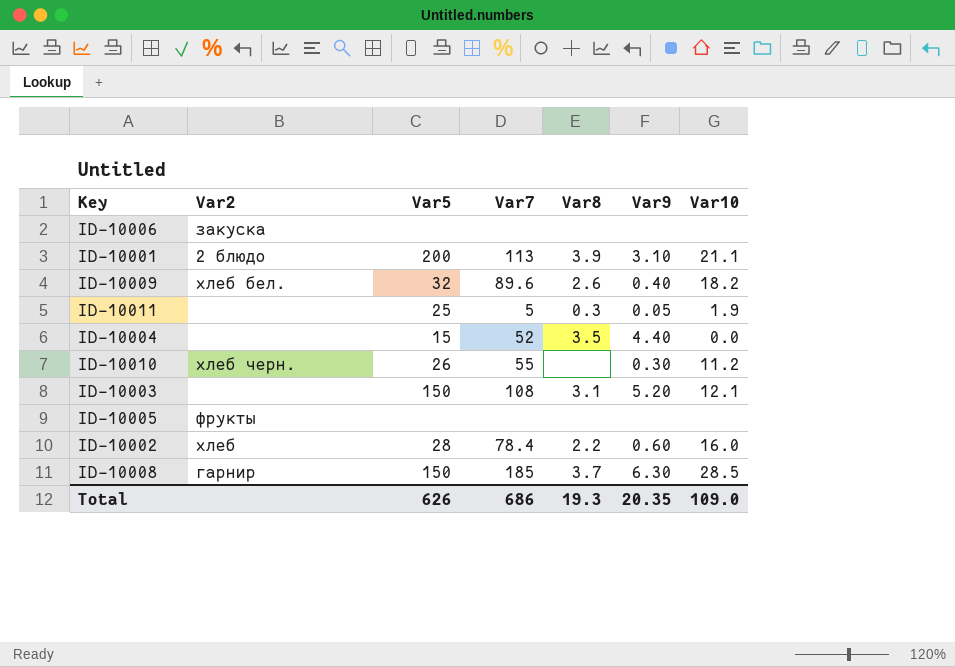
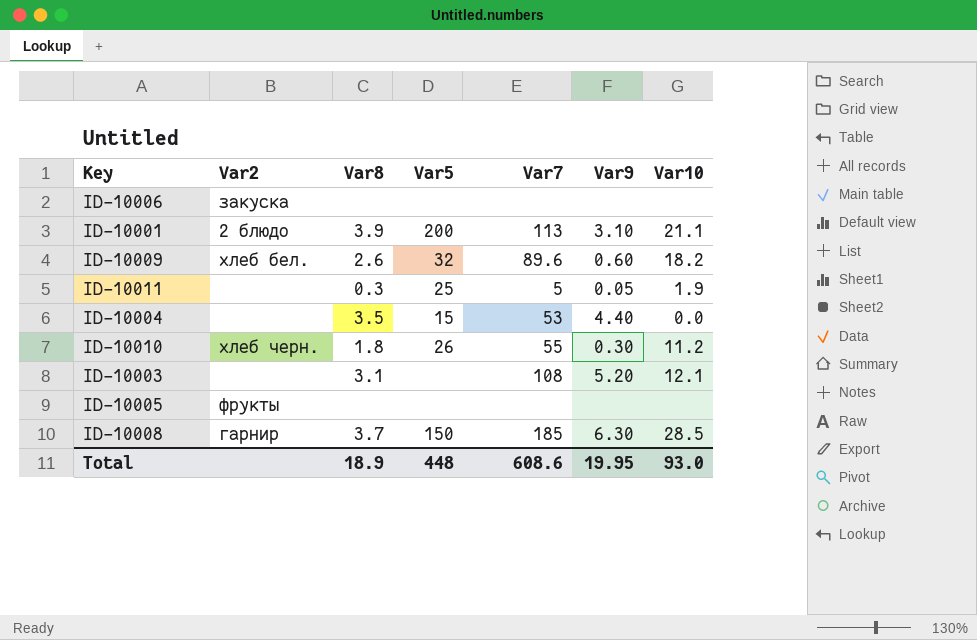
column Var8 | position: 5 -> 3
row ID-10002: хлеб | 28 | 78.4 | 2.2 | 0.60 | 16.0 -> none
ID-10009 | Var9: 0.40 -> 0.60
ID-10004 | Var7: 52 -> 53
ID-10010 | Var8: none -> 1.8
ID-10003 | Var5: 150 -> none
Total | Var8: 19.3 -> 18.9
Total | Var5: 626 -> 448
Total | Var7: 686 -> 608.6
Total | Var9: 20.35 -> 19.95
Total | Var10: 109.0 -> 93.0

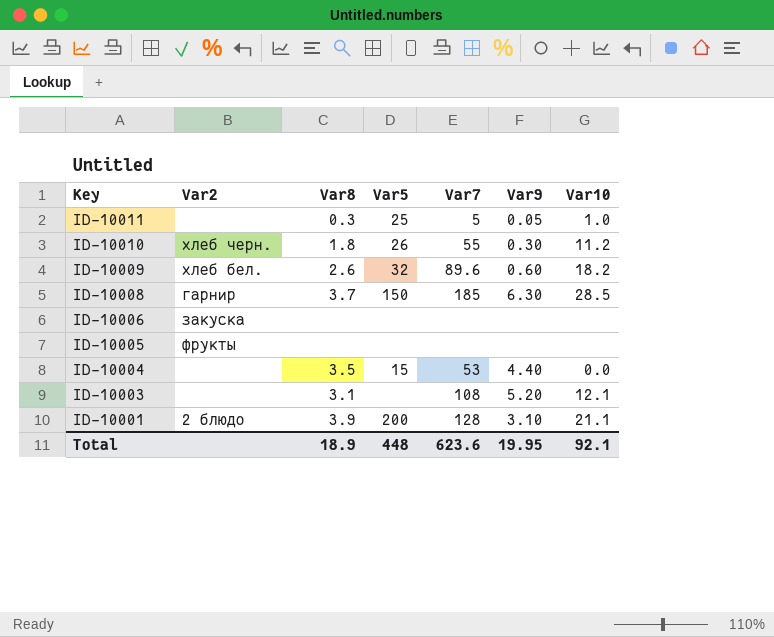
row order: none -> Key descending
ID-10011 | Var10: 1.9 -> 1.0
ID-10001 | Var7: 113 -> 128
Total | Var7: 608.6 -> 623.6
Total | Var10: 93.0 -> 92.1

